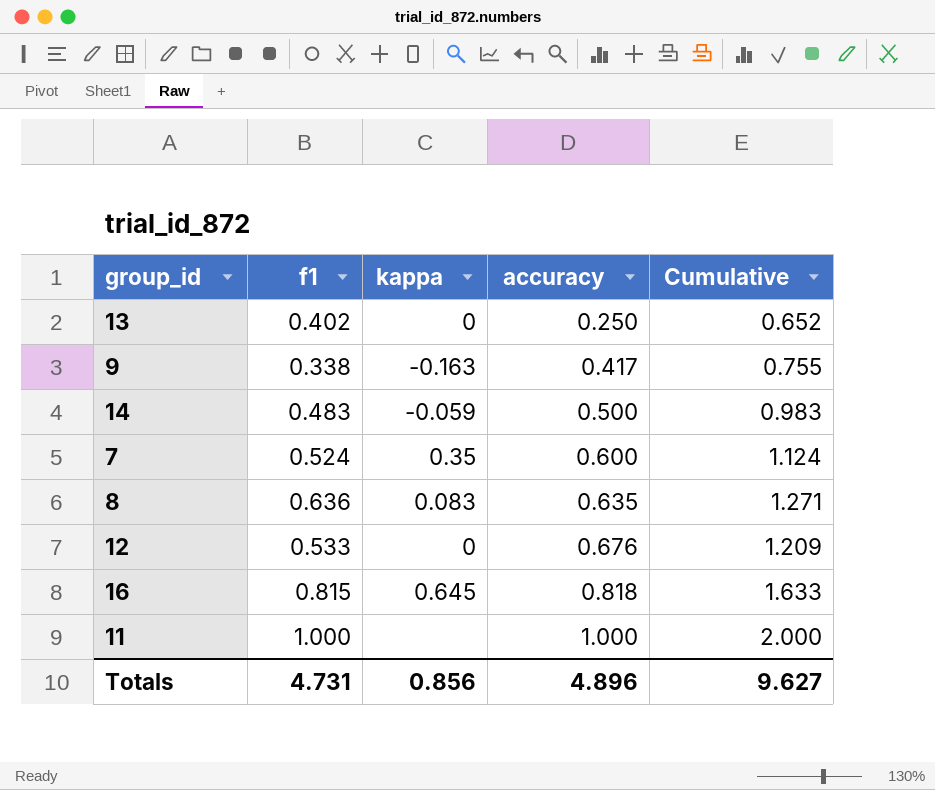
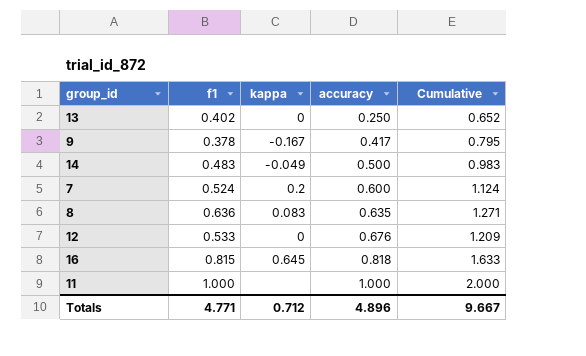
9 | f1: 0.338 -> 0.378
9 | kappa: -0.163 -> -0.167
9 | Cumulative: 0.755 -> 0.795
14 | kappa: -0.059 -> -0.049
7 | kappa: 0.35 -> 0.2
Totals | f1: 4.731 -> 4.771
Totals | kappa: 0.856 -> 0.712
Totals | Cumulative: 9.627 -> 9.667

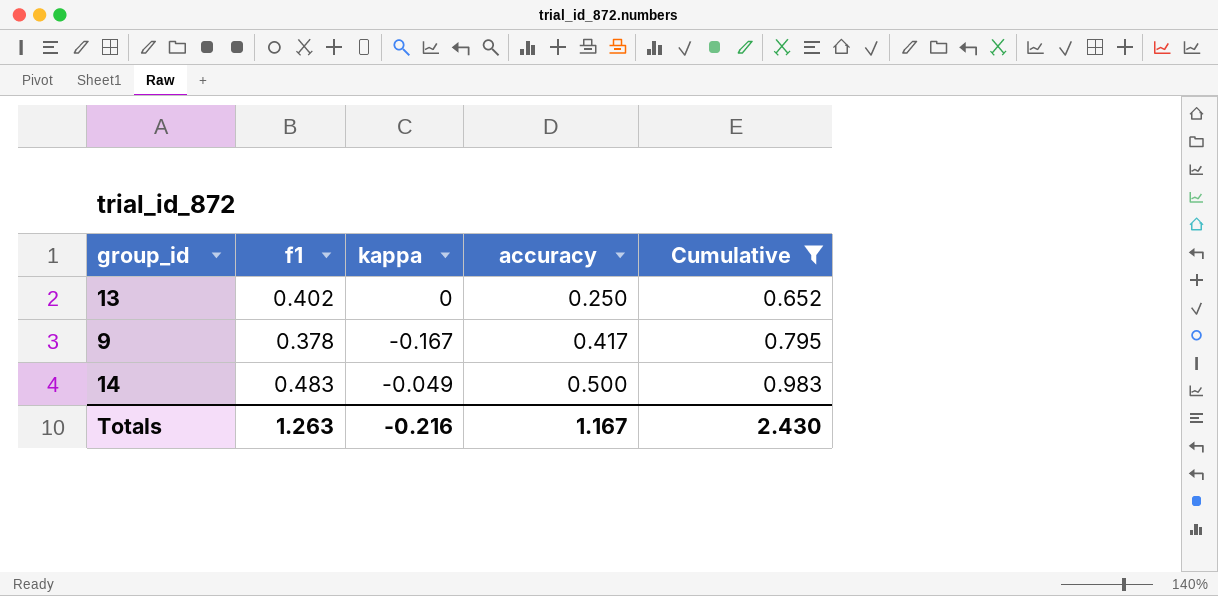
filter: none -> Cumulative <= 0.983
Totals | f1: 4.771 -> 1.263
Totals | kappa: 0.712 -> -0.216
Totals | accuracy: 4.896 -> 1.167
Totals | Cumulative: 9.667 -> 2.430

